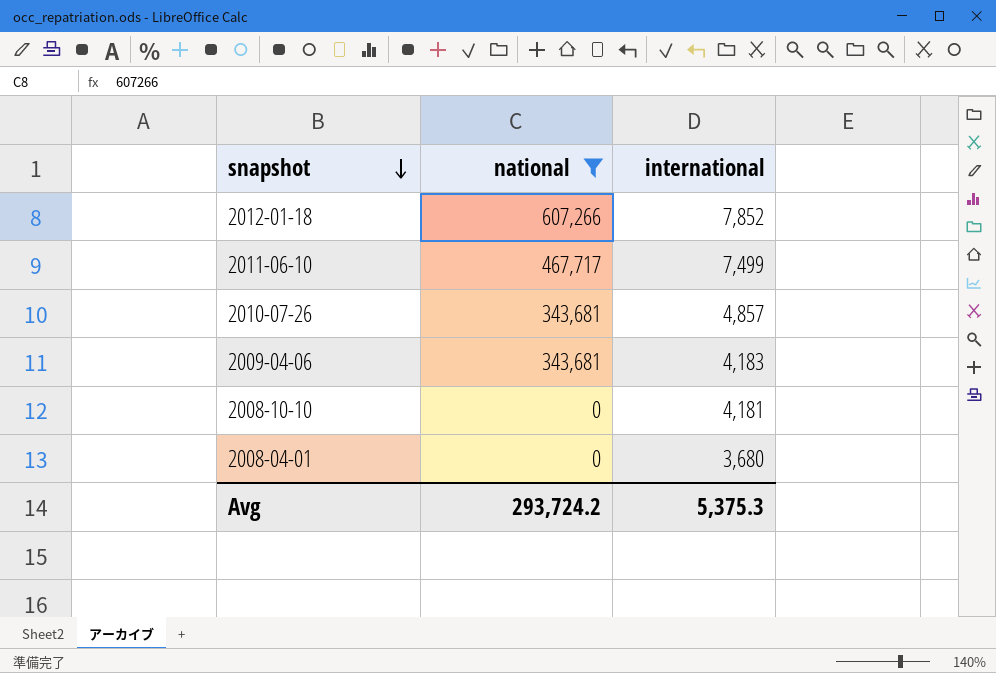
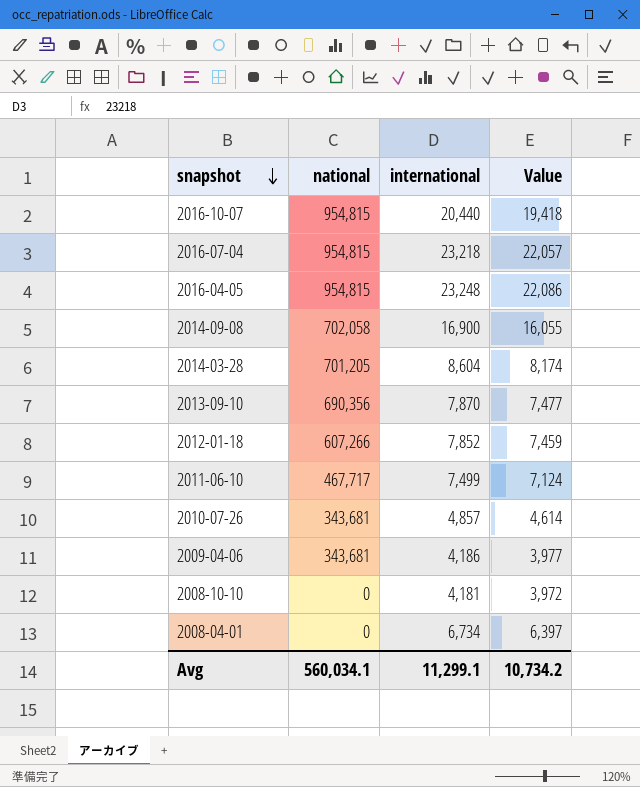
filter: national <= 607,266 -> none
column Value | formula: none -> [international] * 0.95
2009-04-06 | international: 4,183 -> 4,186
2008-04-01 | international: 3,680 -> 6,734
Avg | national: 293,724.2 -> 560,034.1
Avg | international: 5,375.3 -> 11,299.1

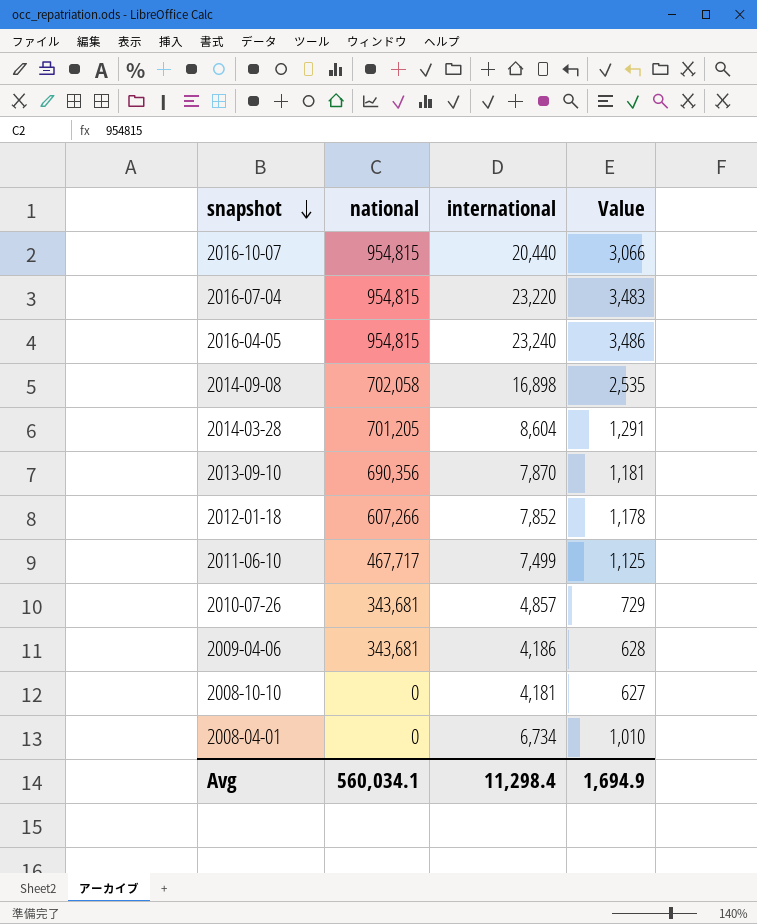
column Value | formula: [international] * 0.95 -> [international] * 0.15
2016-07-04 | international: 23,218 -> 23,220
2016-04-05 | international: 23,248 -> 23,240
2014-09-08 | international: 16,900 -> 16,898
Avg | international: 11,299.1 -> 11,298.4
Avg | Value: 10,734.2 -> 1,694.9

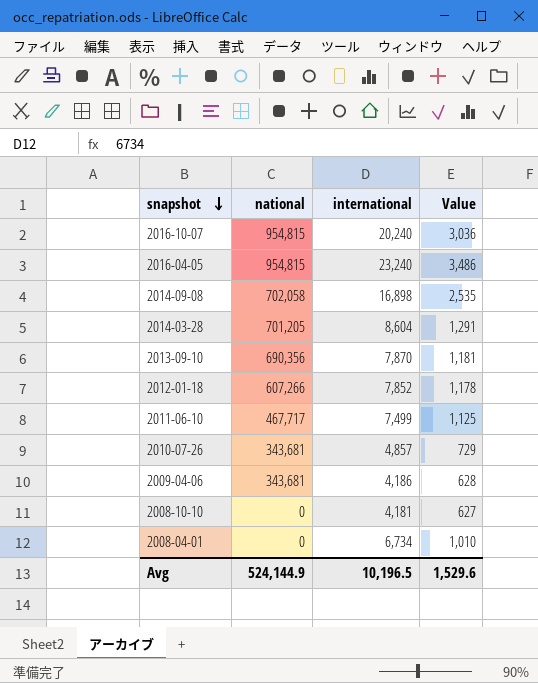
row 2016-07-04: 954,815 | 23,220 | 3,483 -> none
2016-10-07 | international: 20,440 -> 20,240
2016-10-07 | Value: 3,066 -> 3,036
Avg | national: 560,034.1 -> 524,144.9
Avg | international: 11,298.4 -> 10,196.5
Avg | Value: 1,694.9 -> 1,529.6

